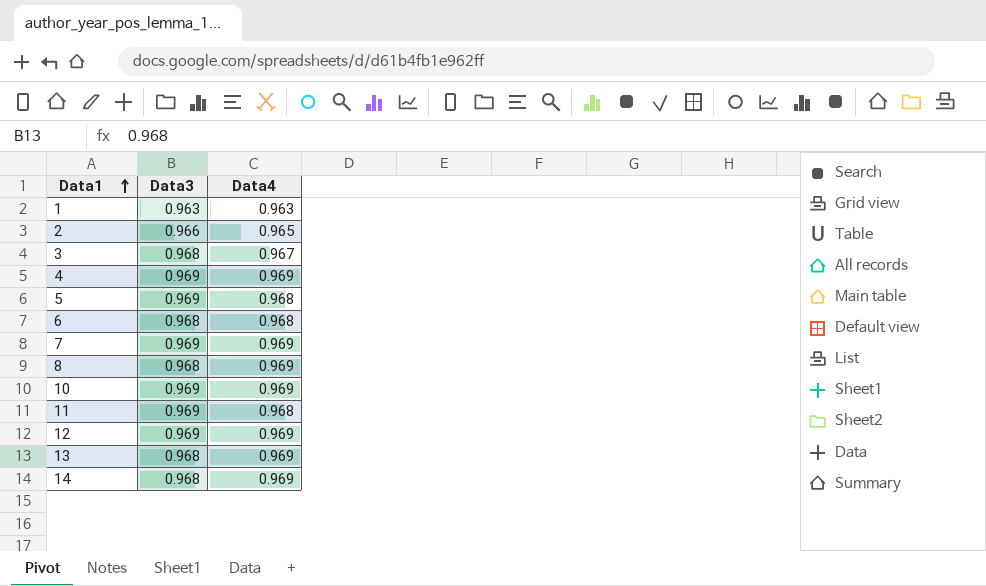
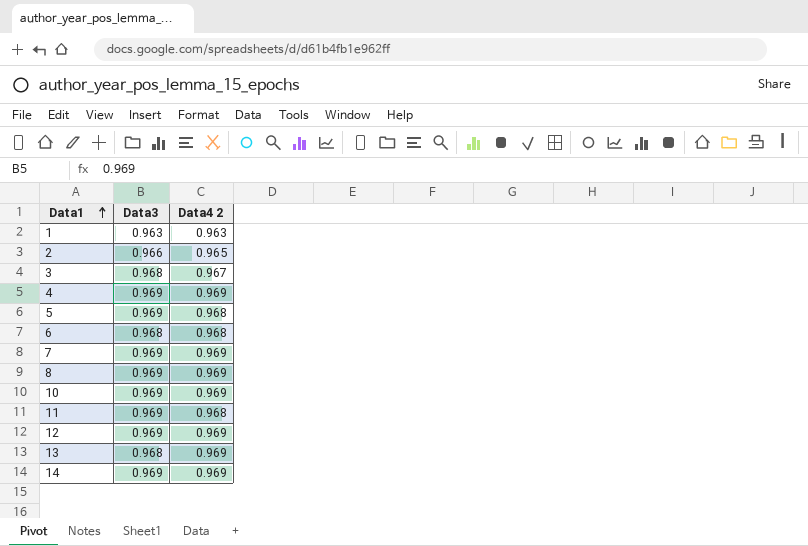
column name: Data4 -> Data4 2
8 | Data3: 0.968 -> 0.969
14 | Data3: 0.968 -> 0.969

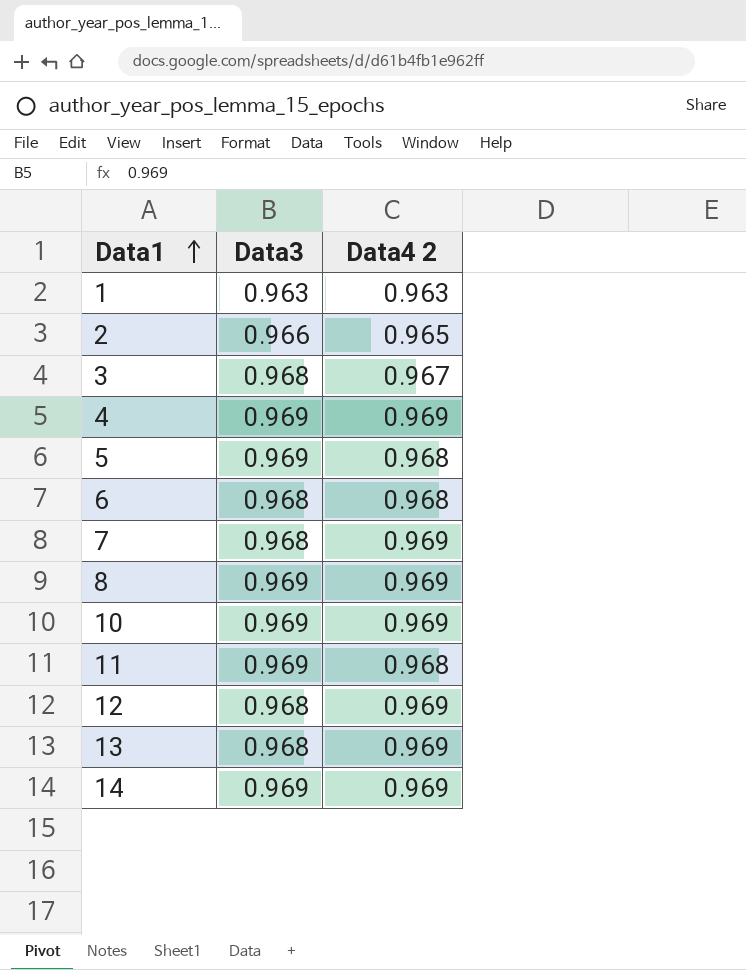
7 | Data3: 0.969 -> 0.968
12 | Data3: 0.969 -> 0.968

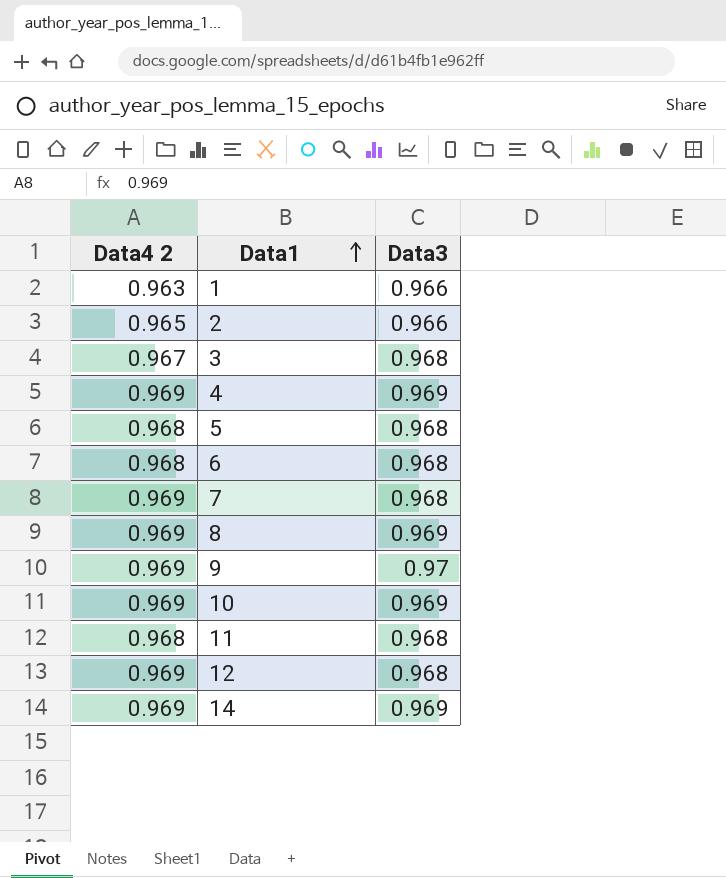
column Data4 2 | position: 3 -> 1
row 13: 0.968 | 0.969 -> none
1 | Data3: 0.963 -> 0.966
5 | Data3: 0.969 -> 0.968
row 9: none -> 0.969 | 0.97
11 | Data3: 0.969 -> 0.968

